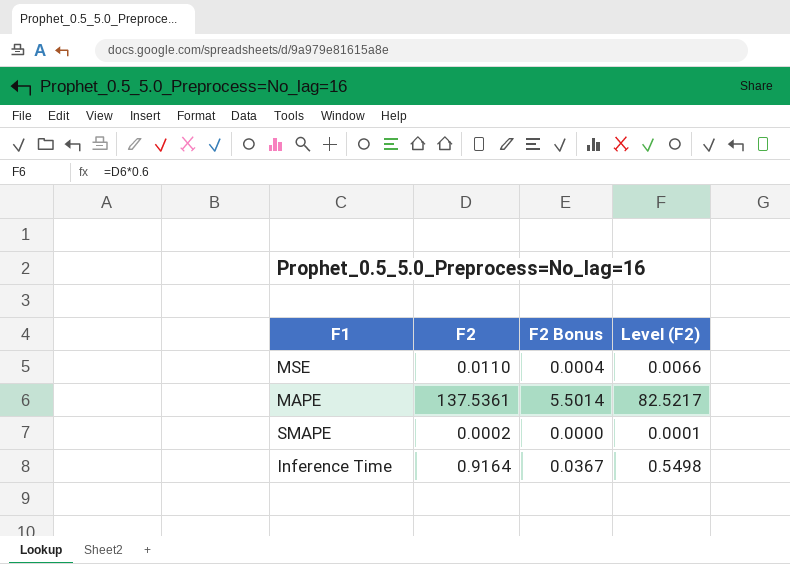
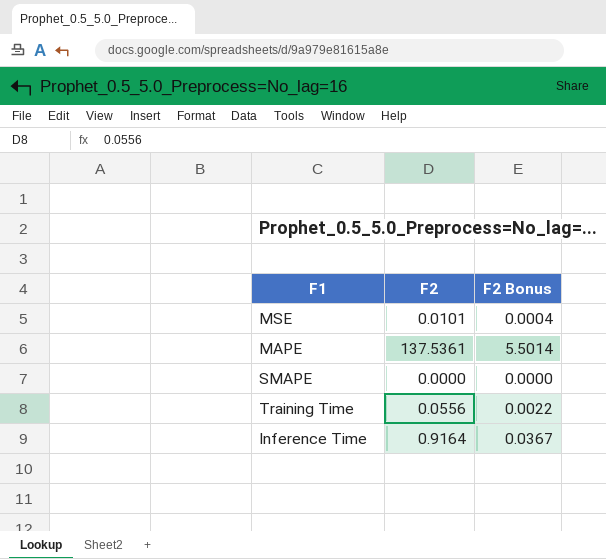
column Level (F2) | formula: [F2] * 0.6 -> none
MSE | F2: 0.0110 -> 0.0101
SMAPE | F2: 0.0002 -> 0.0000
row Training Time: none -> 0.0556 | 0.0022

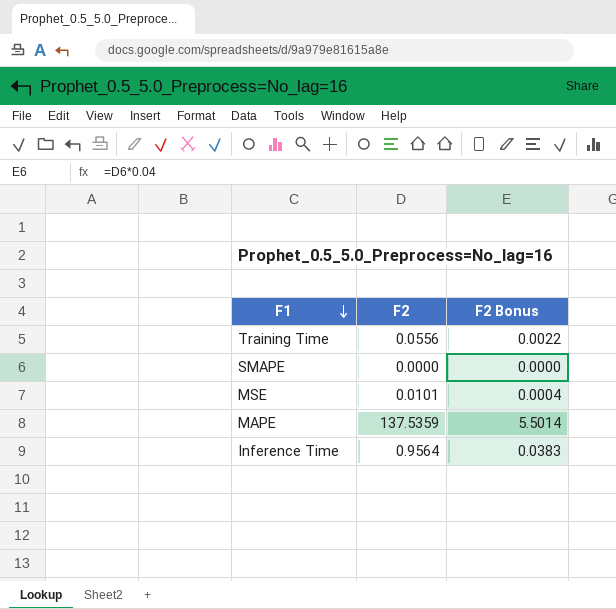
row order: none -> F1 descending
MAPE | F2: 137.5361 -> 137.5359
Inference Time | F2: 0.9164 -> 0.9564
Inference Time | F2 Bonus: 0.0367 -> 0.0383

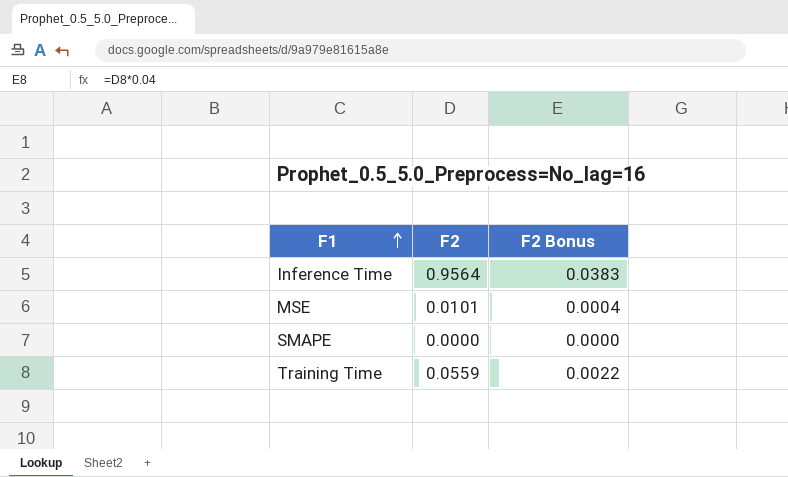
row order: F1 descending -> F1 ascending
row MAPE: 137.5359 | 5.5014 -> none
Training Time | F2: 0.0556 -> 0.0559

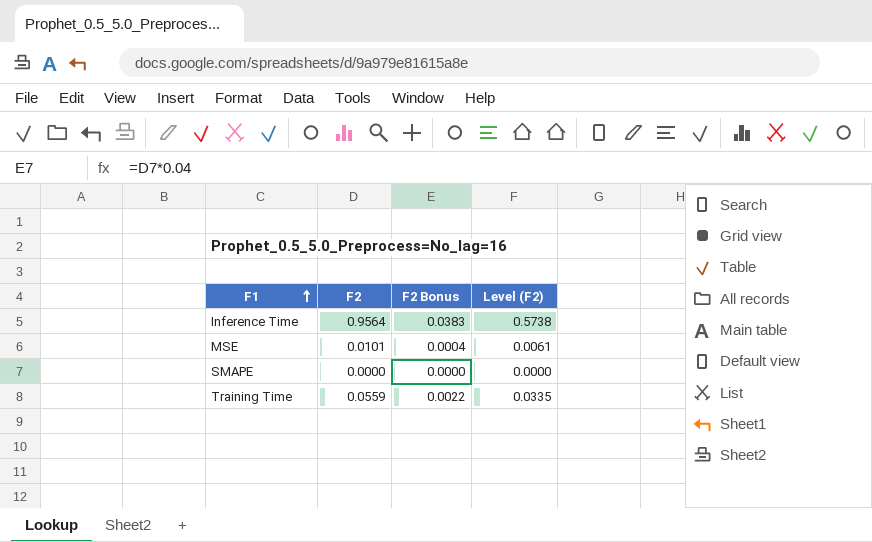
column Level (F2) | formula: none -> [F2] * 0.6

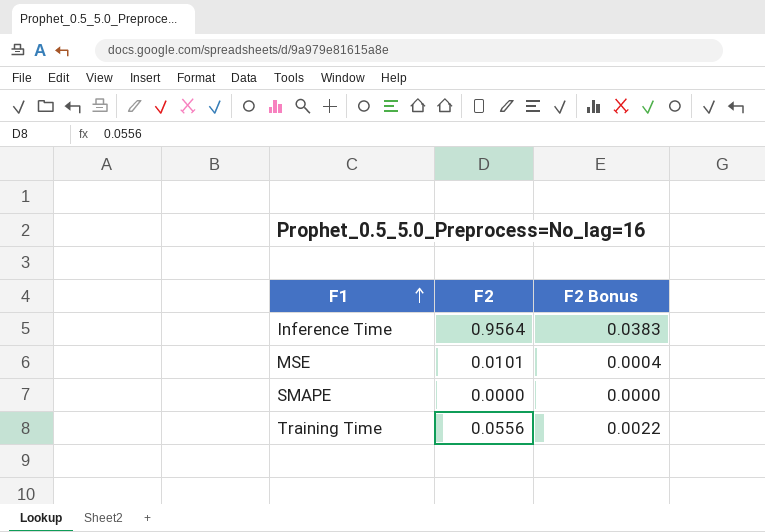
column Level (F2) | formula: [F2] * 0.6 -> none
Training Time | F2: 0.0559 -> 0.0556

